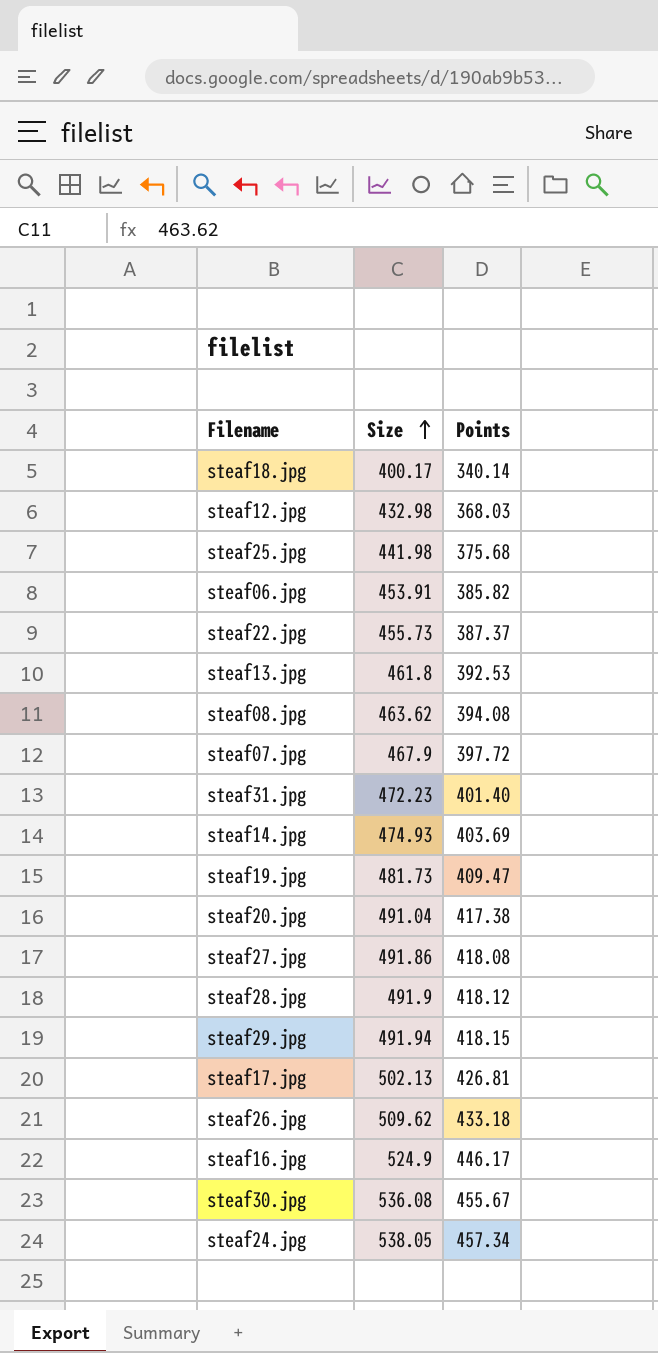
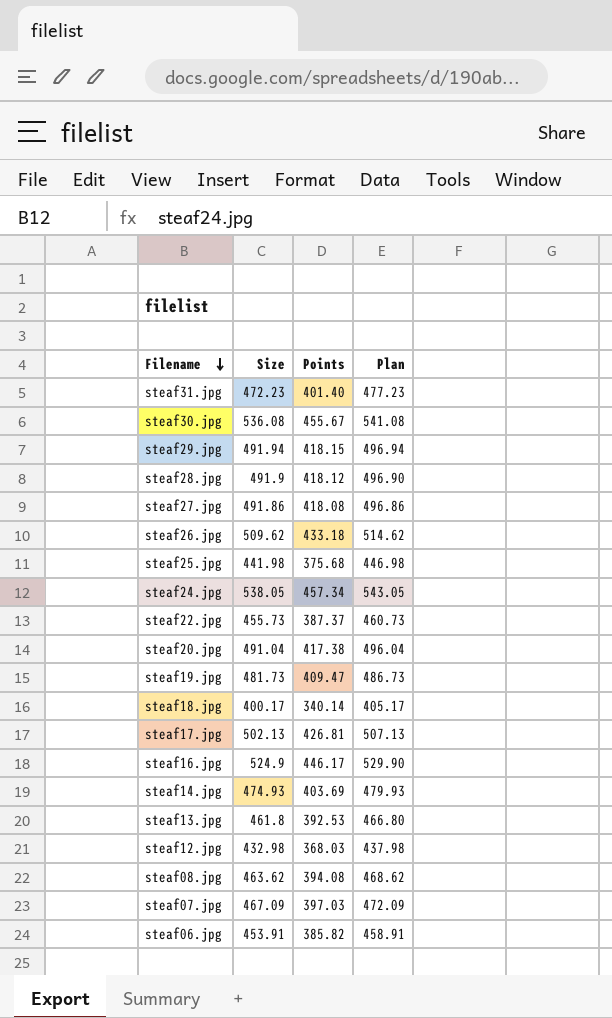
row order: Size ascending -> Filename descending
column Plan | formula: none -> [Size] + 5
steaf07.jpg | Size: 467.9 -> 467.09
steaf07.jpg | Points: 397.72 -> 397.03

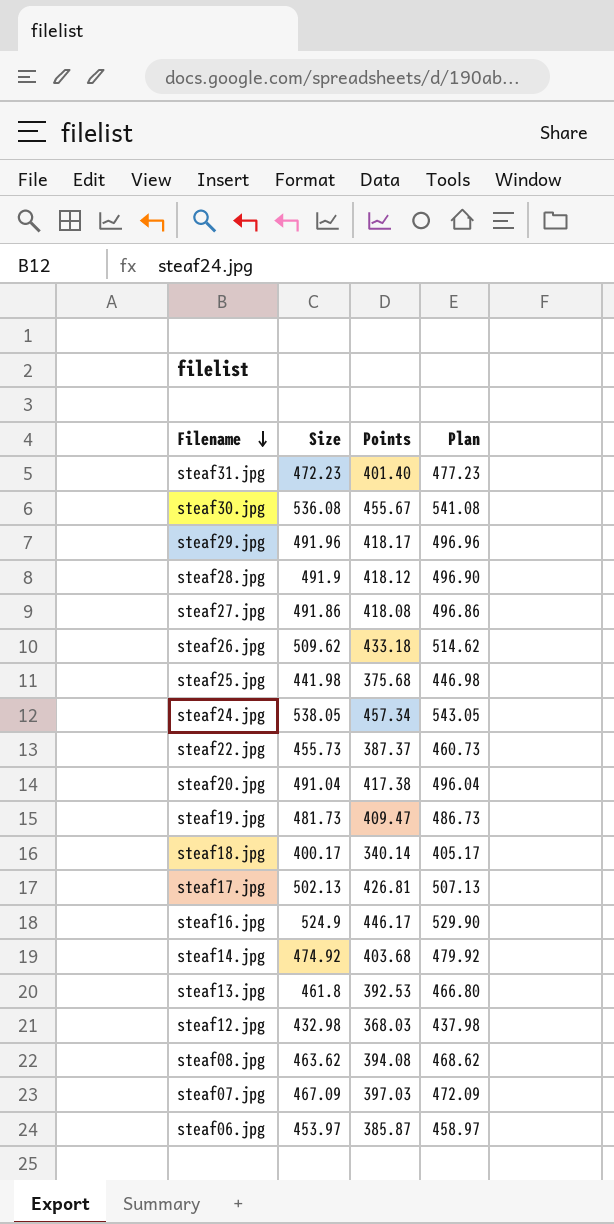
steaf29.jpg | Size: 491.94 -> 491.96
steaf29.jpg | Points: 418.15 -> 418.17
steaf29.jpg | Plan: 496.94 -> 496.96
steaf14.jpg | Size: 474.93 -> 474.92
steaf14.jpg | Points: 403.69 -> 403.68
steaf14.jpg | Plan: 479.93 -> 479.92
steaf06.jpg | Size: 453.91 -> 453.97
steaf06.jpg | Points: 385.82 -> 385.87
steaf06.jpg | Plan: 458.91 -> 458.97

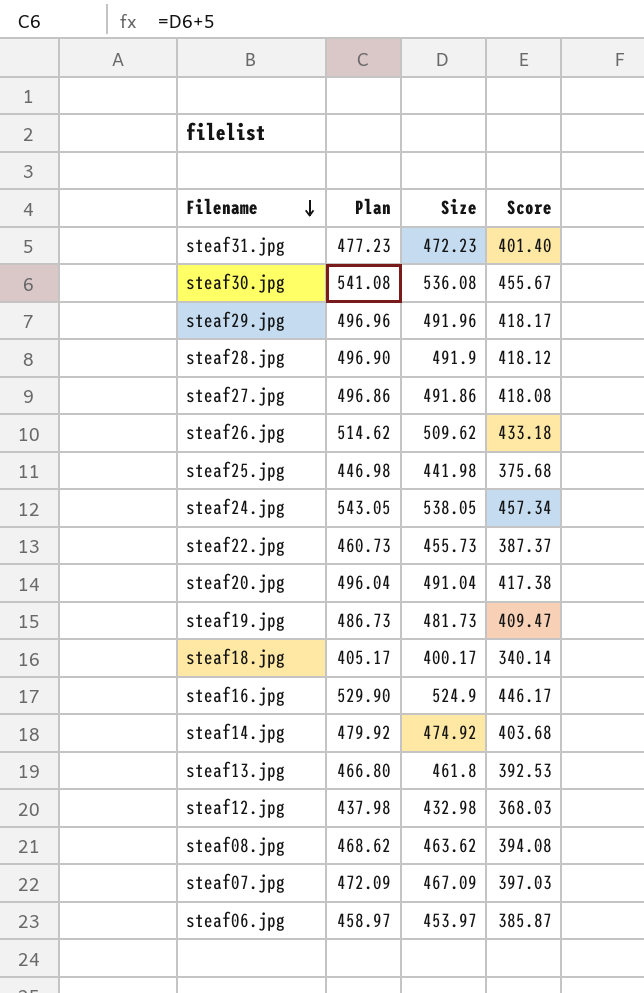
column Plan | position: 4 -> 2
column name: Points -> Score
row steaf17.jpg: 502.13 | 426.81 | 507.13 -> none

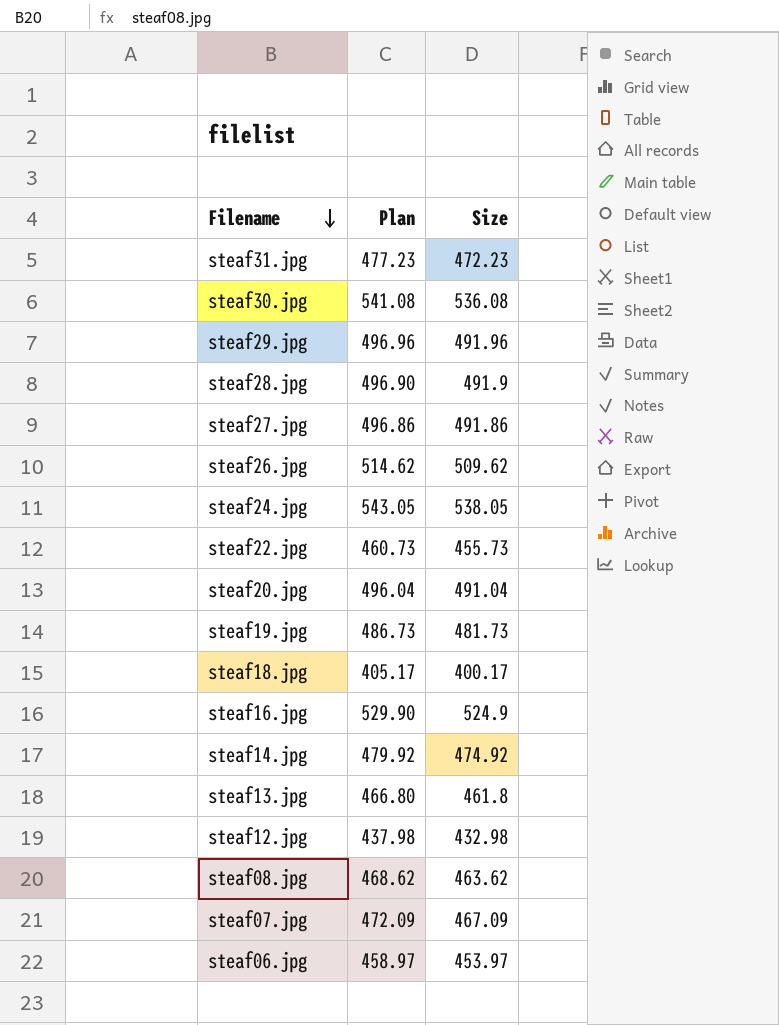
column Score | formula: [Size] * 0.85 -> none
row steaf25.jpg: 446.98 | 441.98 | 375.68 -> none

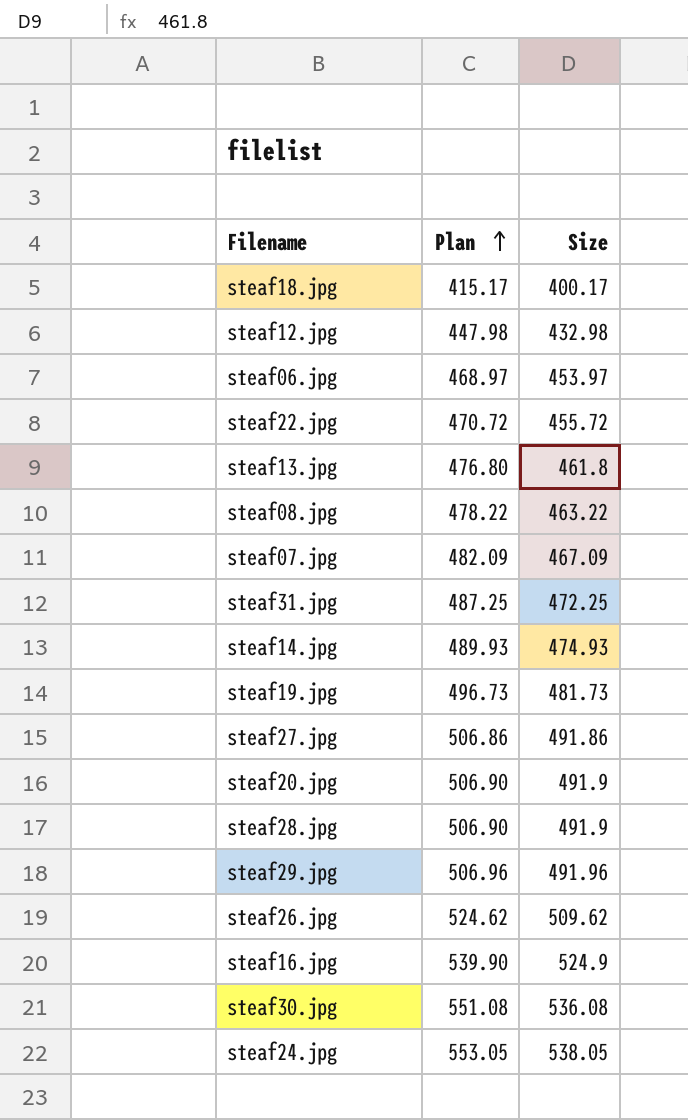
row order: Filename descending -> Plan ascending
column Plan | formula: [Size] + 5 -> [Size] + 15
steaf22.jpg | Size: 455.73 -> 455.72
steaf08.jpg | Size: 463.62 -> 463.22
steaf31.jpg | Size: 472.23 -> 472.25
steaf14.jpg | Size: 474.92 -> 474.93
steaf20.jpg | Size: 491.04 -> 491.9

